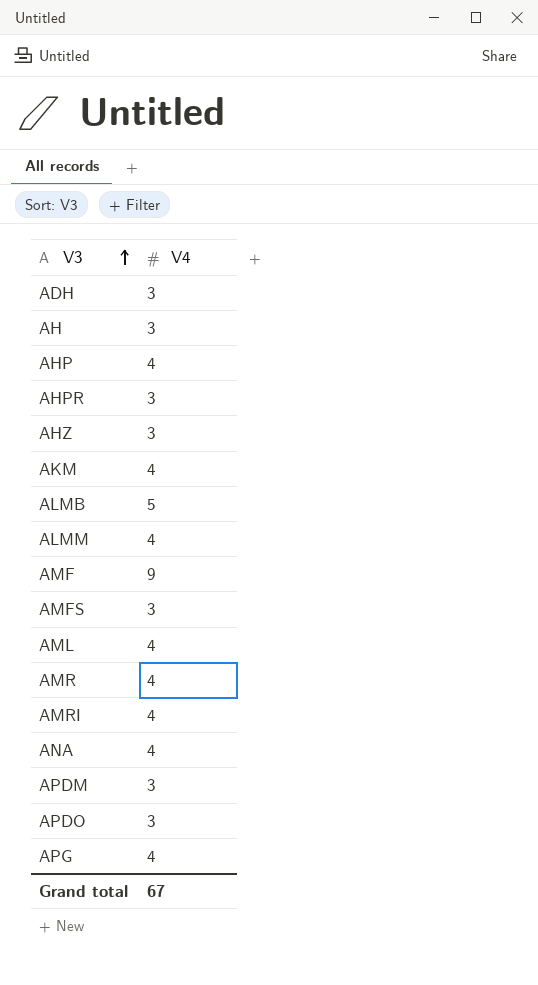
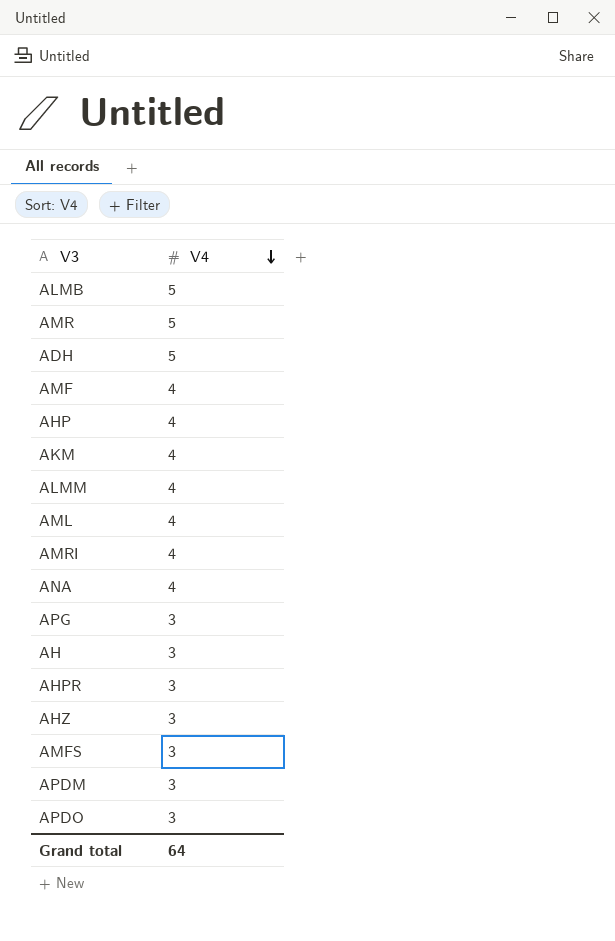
row order: V3 ascending -> V4 descending
AMR | V4: 4 -> 5
ADH | V4: 3 -> 5
AMF | V4: 9 -> 4
APG | V4: 4 -> 3
Grand total | V4: 67 -> 64

